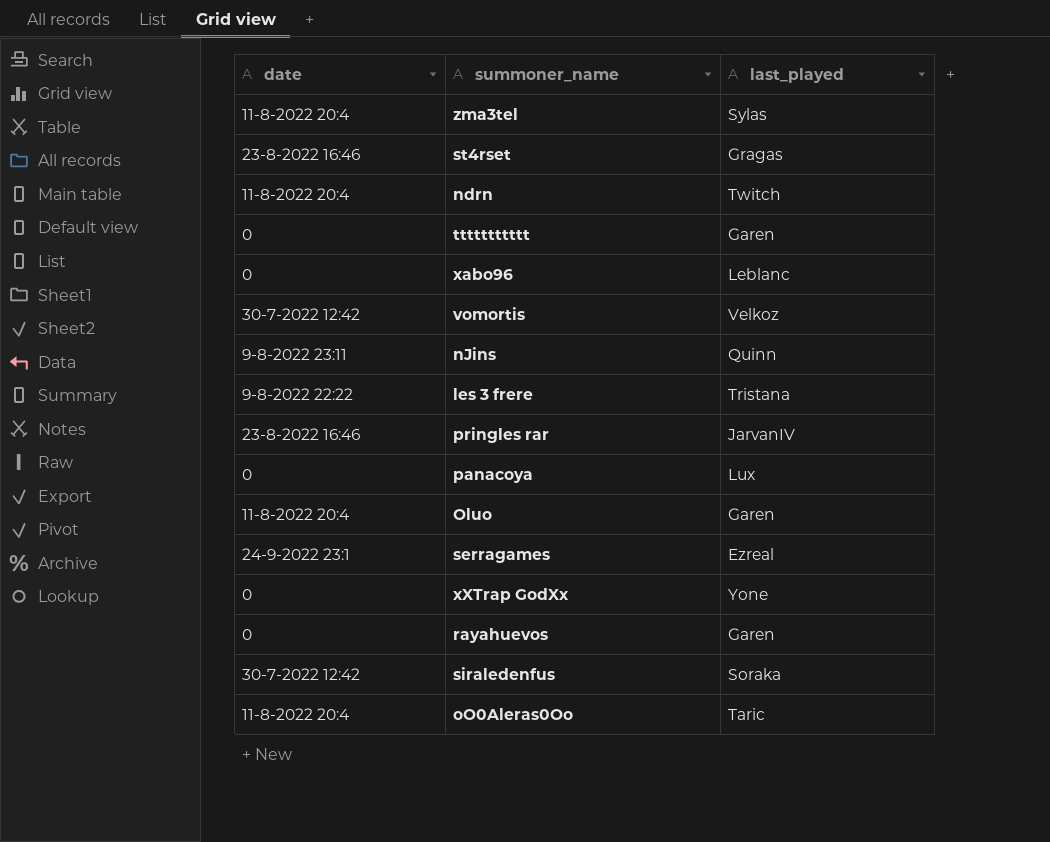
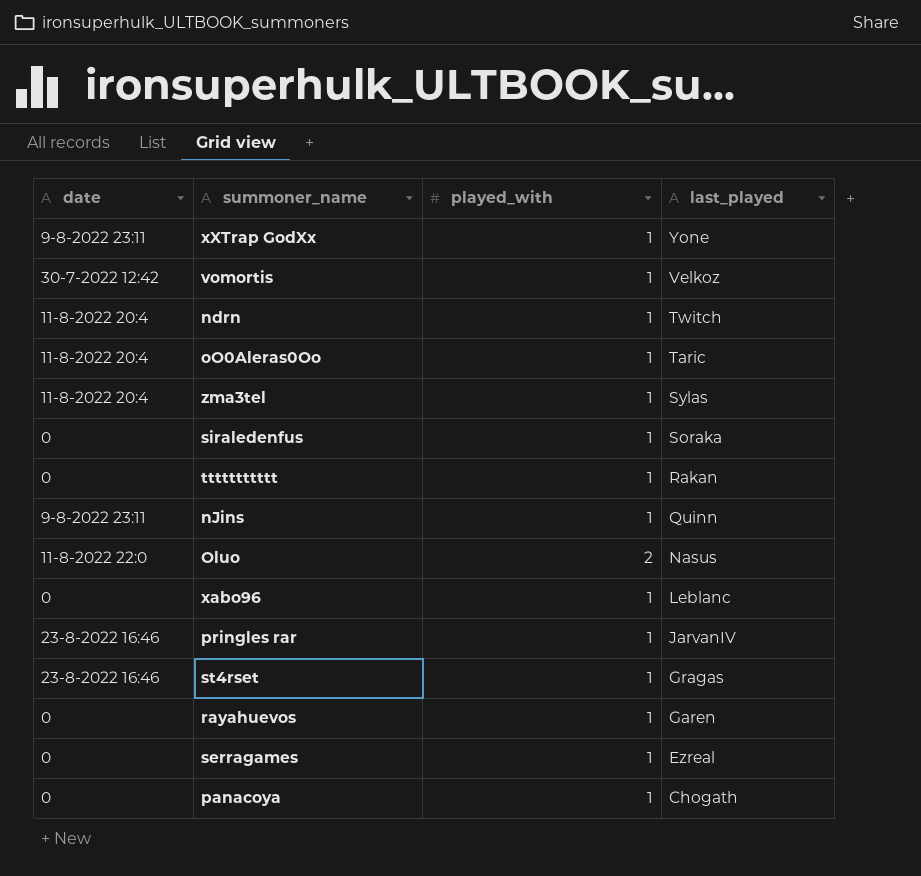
row order: none -> last_played descending
column played_with | position: none -> 3
row les 3 frere: 9-8-2022 22:22 | Tristana -> none
xXTrap GodXx | date: 0 -> 9-8-2022 23:11
siraledenfus | date: 30-7-2022 12:42 -> 0
ttttttttttt | last_played: Garen -> Rakan
Oluo | date: 11-8-2022 20:4 -> 11-8-2022 22:0
Oluo | last_played: Garen -> Nasus
serragames | date: 24-9-2022 23:1 -> 0
panacoya | last_played: Lux -> Chogath

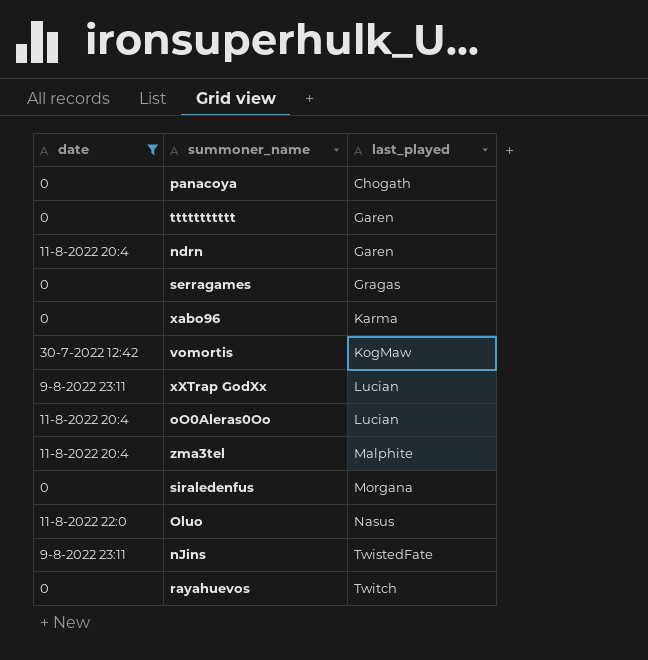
filter: none -> date != 23-8-2022 16:46
row order: last_played descending -> last_played ascending
column played_with | position: 3 -> none
ttttttttttt | last_played: Rakan -> Garen
ndrn | last_played: Twitch -> Garen
serragames | last_played: Ezreal -> Gragas
xabo96 | last_played: Leblanc -> Karma
vomortis | last_played: Velkoz -> KogMaw
xXTrap GodXx | last_played: Yone -> Lucian
oO0Aleras0Oo | last_played: Taric -> Lucian
zma3tel | last_played: Sylas -> Malphite
siraledenfus | last_played: Soraka -> Morgana
nJins | last_played: Quinn -> TwistedFate
rayahuevos | last_played: Garen -> Twitch

